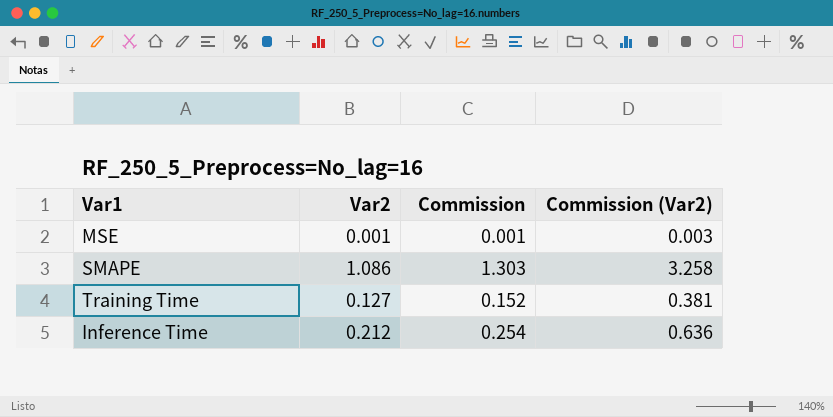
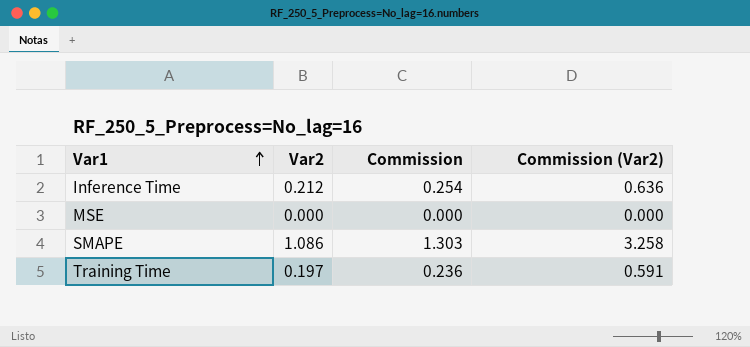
row order: none -> Var1 ascending
MSE | Var2: 0.001 -> 0.000
MSE | Commission: 0.001 -> 0.000
MSE | Commission (Var2): 0.003 -> 0.000
Training Time | Var2: 0.127 -> 0.197
Training Time | Commission: 0.152 -> 0.236
Training Time | Commission (Var2): 0.381 -> 0.591

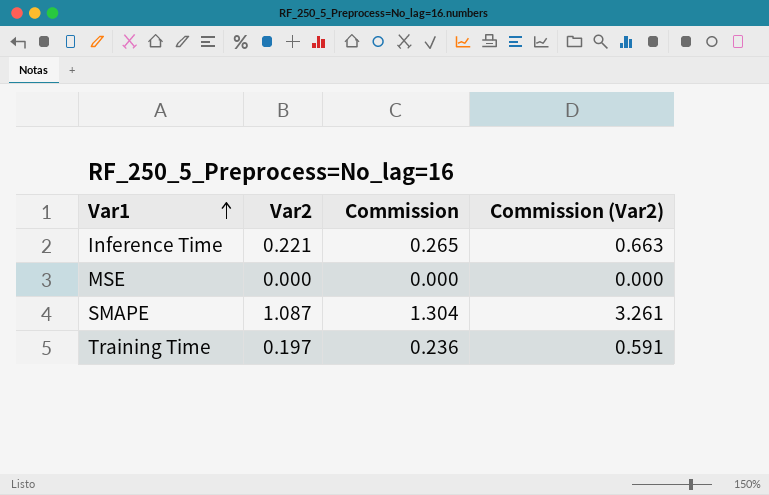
Inference Time | Var2: 0.212 -> 0.221
Inference Time | Commission: 0.254 -> 0.265
Inference Time | Commission (Var2): 0.636 -> 0.663
SMAPE | Var2: 1.086 -> 1.087
SMAPE | Commission: 1.303 -> 1.304
SMAPE | Commission (Var2): 3.258 -> 3.261

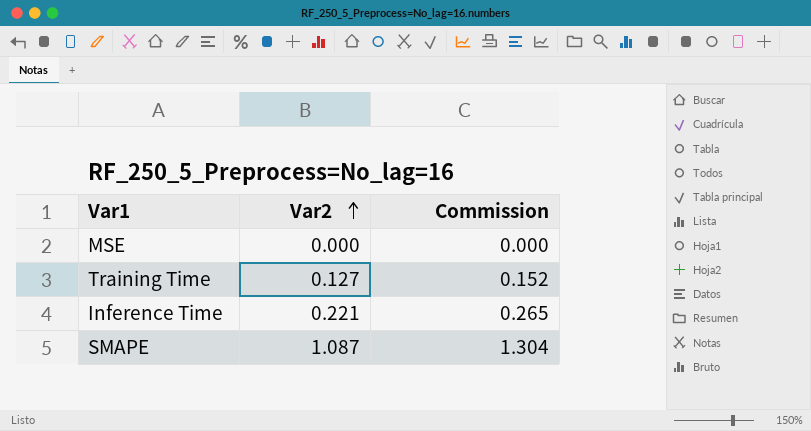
row order: Var1 ascending -> Var2 ascending
column Commission (Var2) | formula: [Var2] * 3 -> none
Training Time | Var2: 0.197 -> 0.127
Training Time | Commission: 0.236 -> 0.152

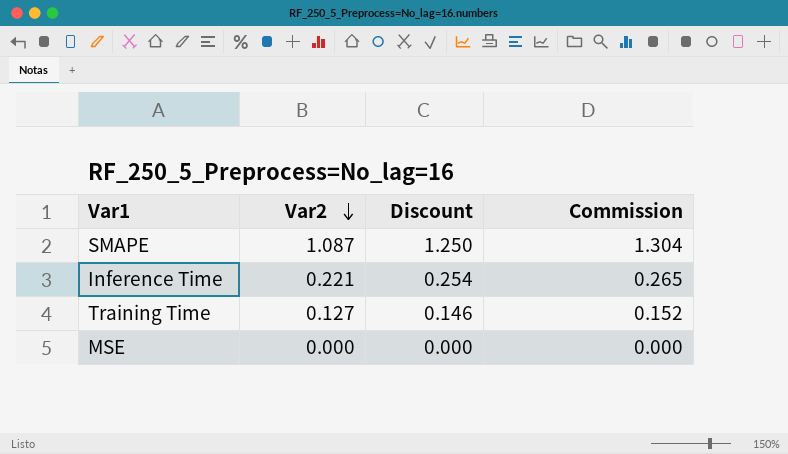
row order: Var2 ascending -> Var2 descending
column Discount | formula: none -> [Var2] * 1.15

